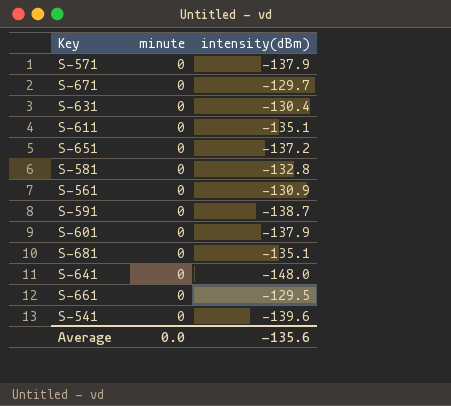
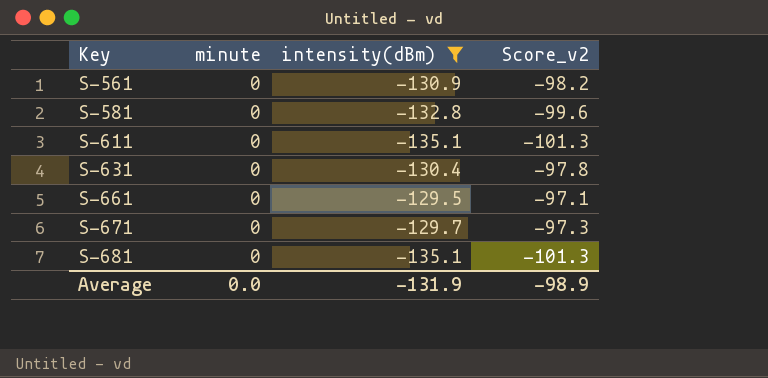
filter: none -> intensity(dBm) >= -135.1
row order: none -> Key ascending
column Score_v2 | formula: none -> [intensity(dBm)] * 0.75
Average | intensity(dBm): -135.6 -> -131.9

